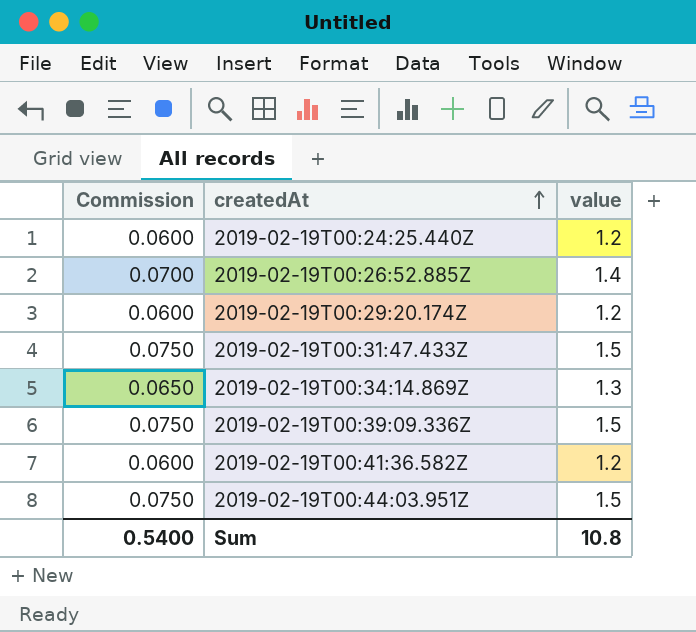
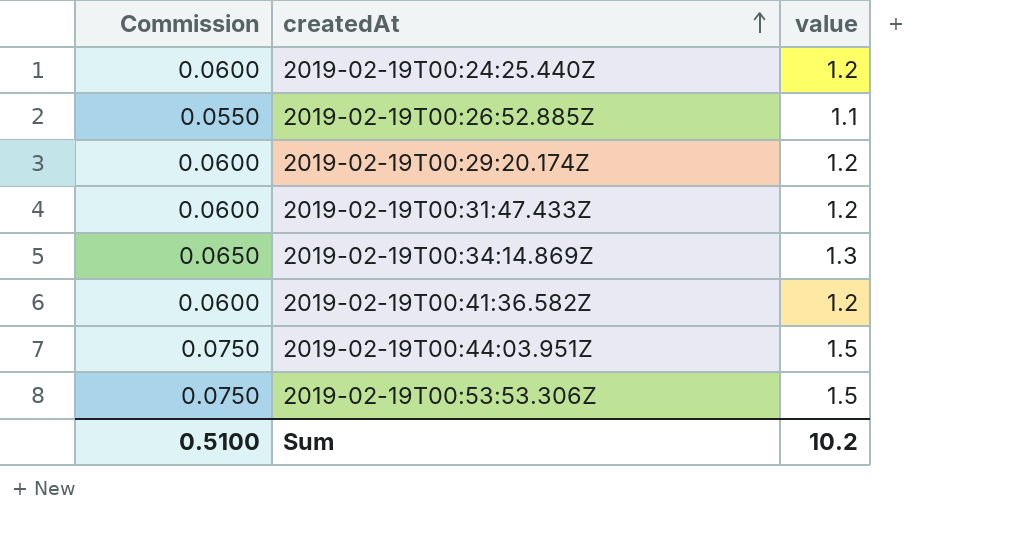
row 2019-02-19T00:39:09.336Z: 0.0750 | 1.5 -> none
2019-02-19T00:26:52.885Z | Commission: 0.0700 -> 0.0550
2019-02-19T00:26:52.885Z | value: 1.4 -> 1.1
2019-02-19T00:31:47.433Z | Commission: 0.0750 -> 0.0600
2019-02-19T00:31:47.433Z | value: 1.5 -> 1.2
row 2019-02-19T00:53:53.306Z: none -> 0.0750 | 1.5
Sum | Commission: 0.5400 -> 0.5100
Sum | value: 10.8 -> 10.2

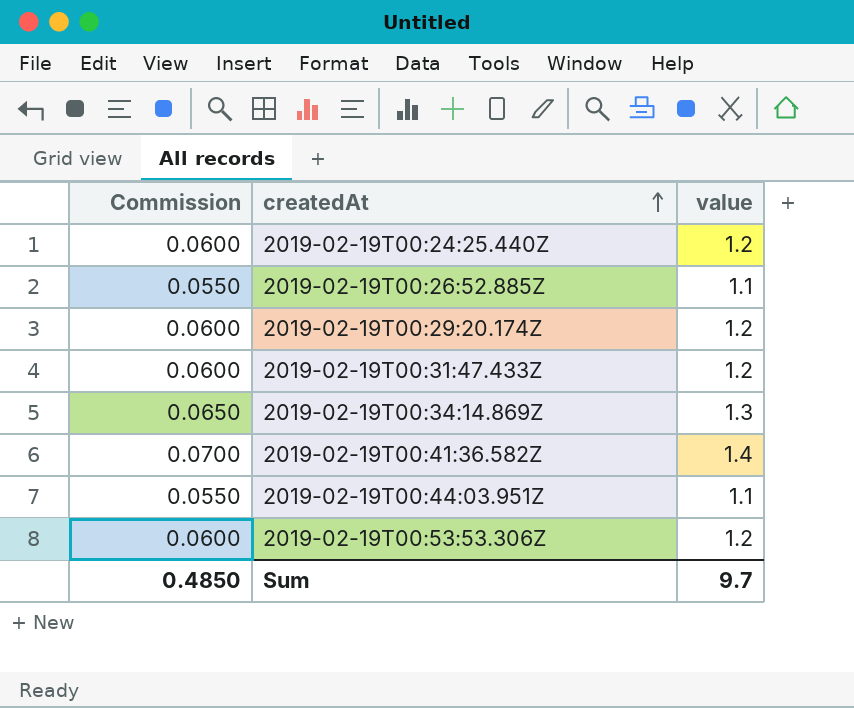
2019-02-19T00:41:36.582Z | Commission: 0.0600 -> 0.0700
2019-02-19T00:41:36.582Z | value: 1.2 -> 1.4
2019-02-19T00:44:03.951Z | Commission: 0.0750 -> 0.0550
2019-02-19T00:44:03.951Z | value: 1.5 -> 1.1
2019-02-19T00:53:53.306Z | Commission: 0.0750 -> 0.0600
2019-02-19T00:53:53.306Z | value: 1.5 -> 1.2
Sum | Commission: 0.5100 -> 0.4850
Sum | value: 10.2 -> 9.7

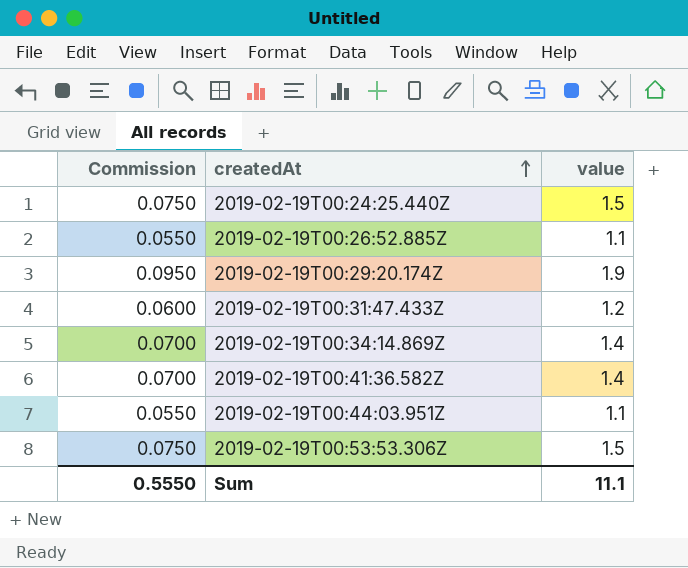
2019-02-19T00:24:25.440Z | Commission: 0.0600 -> 0.0750
2019-02-19T00:24:25.440Z | value: 1.2 -> 1.5
2019-02-19T00:29:20.174Z | Commission: 0.0600 -> 0.0950
2019-02-19T00:29:20.174Z | value: 1.2 -> 1.9
2019-02-19T00:34:14.869Z | Commission: 0.0650 -> 0.0700
2019-02-19T00:34:14.869Z | value: 1.3 -> 1.4
2019-02-19T00:53:53.306Z | Commission: 0.0600 -> 0.0750
2019-02-19T00:53:53.306Z | value: 1.2 -> 1.5
Sum | Commission: 0.4850 -> 0.5550
Sum | value: 9.7 -> 11.1

